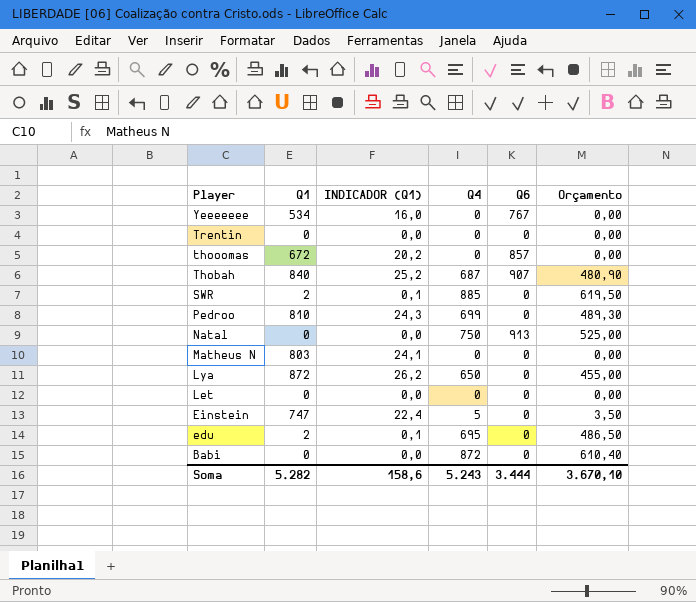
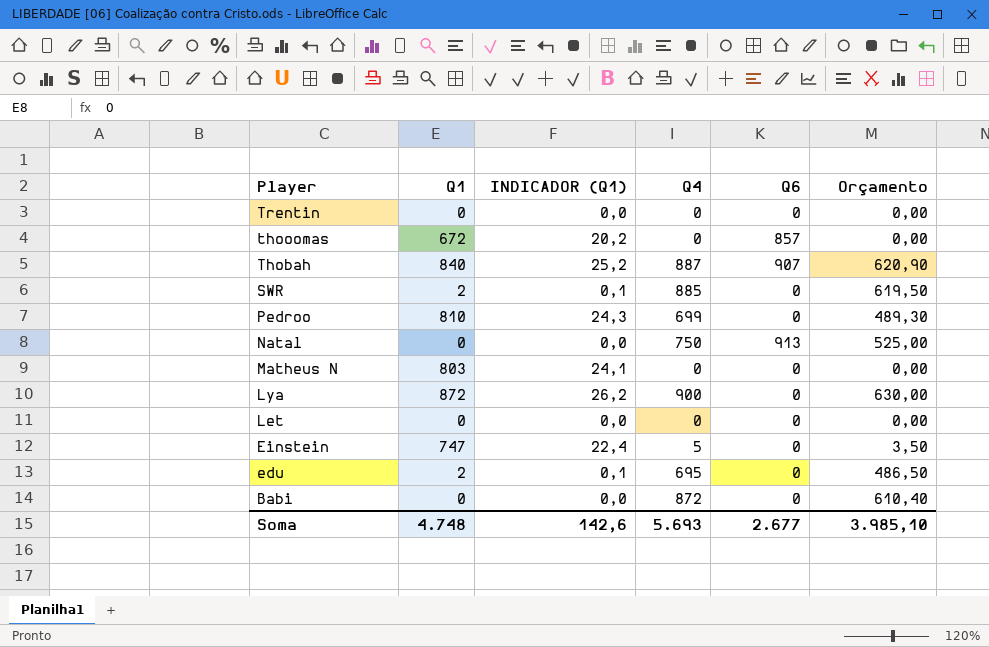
row Yeeeeeee: 534 | 16,0 | 0 | 767 | 0,00 -> none
Thobah | Q4: 687 -> 887
Thobah | Orçamento: 480,90 -> 620,90
Lya | Q4: 650 -> 900
Lya | Orçamento: 455,00 -> 630,00
Soma | Q1: 5.282 -> 4.748
Soma | INDICADOR (Q1): 158,6 -> 142,6
Soma | Q4: 5.243 -> 5.693
Soma | Q6: 3.444 -> 2.677
Soma | Orçamento: 3.670,10 -> 3.985,10

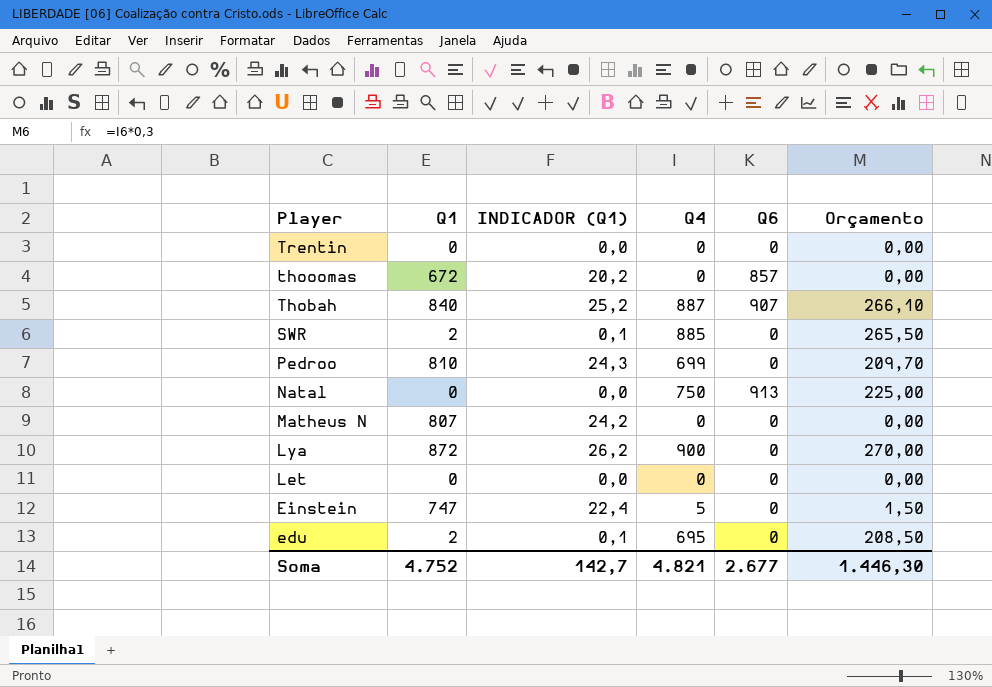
column Orçamento | formula: [Q4] * 0,7 -> [Q4] * 0,3
row Babi: 0 | 0,0 | 872 | 0 | 610,40 -> none
Matheus N | Q1: 803 -> 807
Matheus N | INDICADOR (Q1): 24,1 -> 24,2
Soma | Q1: 4.748 -> 4.752
Soma | INDICADOR (Q1): 142,6 -> 142,7
Soma | Q4: 5.693 -> 4.821
Soma | Orçamento: 3.985,10 -> 1.446,30

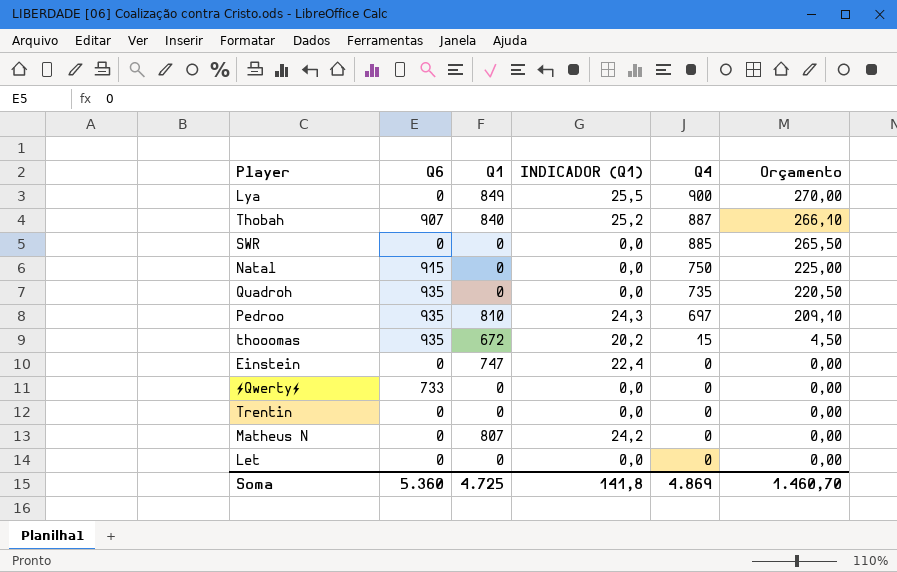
row order: Player descending -> Q4 descending
column Q6 | position: 5 -> 2
row edu: 2 | 0,1 | 695 | 0 | 208,50 -> none
Lya | Q1: 872 -> 849
Lya | INDICADOR (Q1): 26,2 -> 25,5
SWR | Q1: 2 -> 0
SWR | INDICADOR (Q1): 0,1 -> 0,0
Natal | Q6: 913 -> 915
row Quadroh: none -> 935 | 0 | 0,0 | 735 | 220,50
Pedroo | Q6: 0 -> 935
Pedroo | Q4: 699 -> 697
Pedroo | Orçamento: 209,70 -> 209,10
thooomas | Q6: 857 -> 935
thooomas | Q4: 0 -> 15
thooomas | Orçamento: 0,00 -> 4,50
Einstein | Q4: 5 -> 0
Einstein | Orçamento: 1,50 -> 0,00
row ⚡Qwerty⚡: none -> 733 | 0 | 0,0 | 0 | 0,00
Soma | Q6: 2.677 -> 5.360
Soma | Q1: 4.752 -> 4.725
Soma | INDICADOR (Q1): 142,7 -> 141,8
Soma | Q4: 4.821 -> 4.869
Soma | Orçamento: 1.446,30 -> 1.460,70

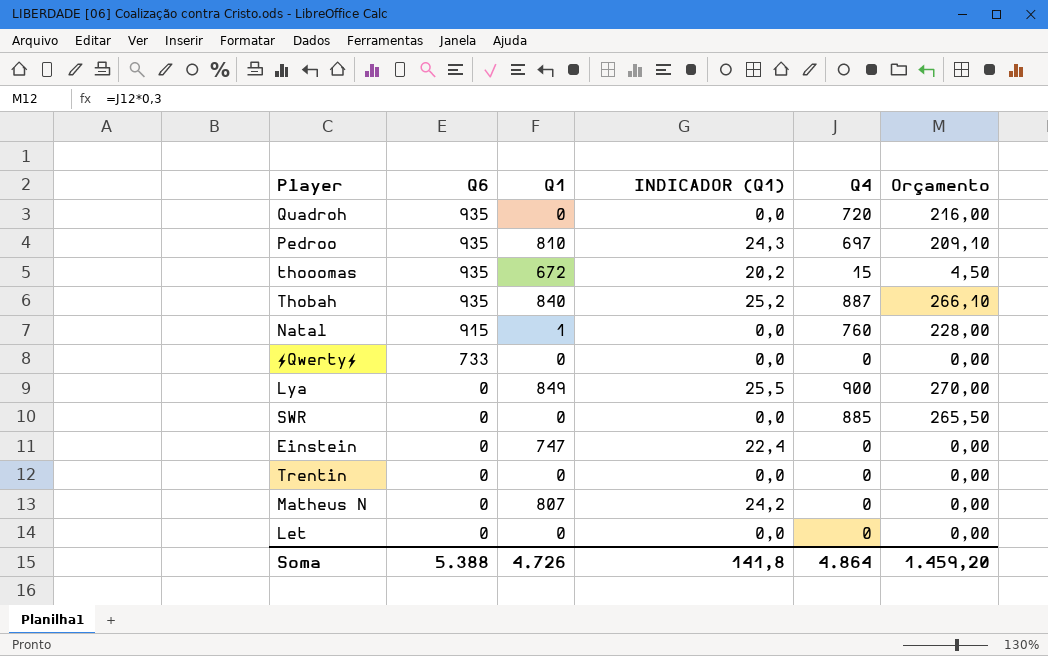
row order: Q4 descending -> Q6 descending
Quadroh | Q4: 735 -> 720
Quadroh | Orçamento: 220,50 -> 216,00
Thobah | Q6: 907 -> 935
Natal | Q1: 0 -> 1
Natal | Q4: 750 -> 760
Natal | Orçamento: 225,00 -> 228,00
Soma | Q6: 5.360 -> 5.388
Soma | Q1: 4.725 -> 4.726
Soma | Q4: 4.869 -> 4.864
Soma | Orçamento: 1.460,70 -> 1.459,20

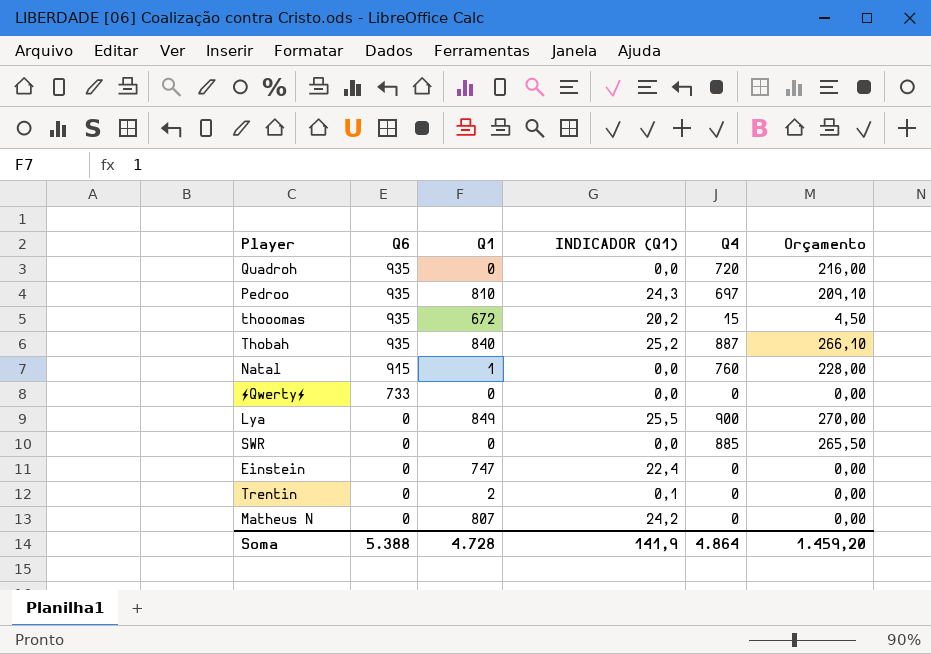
row Let: 0 | 0 | 0,0 | 0 | 0,00 -> none
Trentin | Q1: 0 -> 2
Trentin | INDICADOR (Q1): 0,0 -> 0,1
Soma | Q1: 4.726 -> 4.728
Soma | INDICADOR (Q1): 141,8 -> 141,9

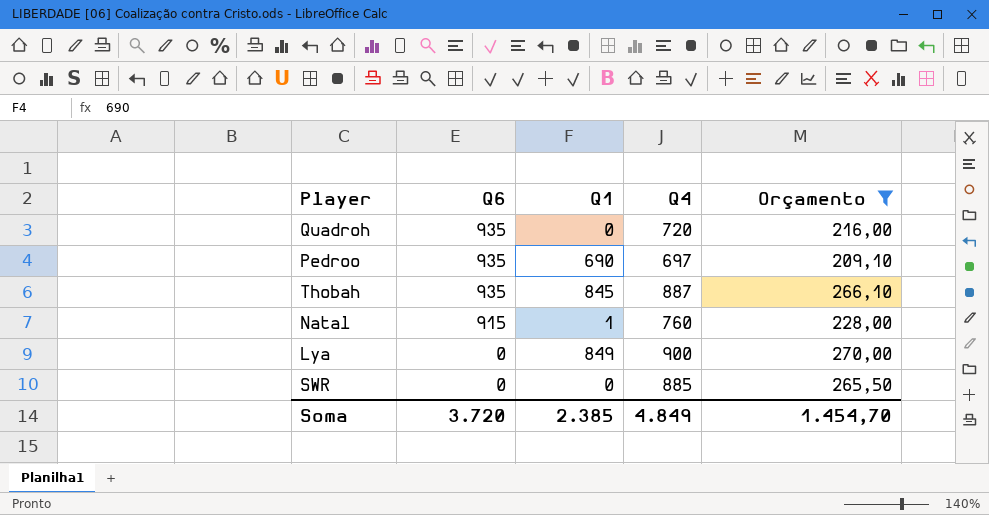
filter: none -> Orçamento >= 209,10
column INDICADOR (Q1) | formula: [Q1] * 0,03 -> none
Pedroo | Q1: 810 -> 690
Thobah | Q1: 840 -> 845
Soma | Q6: 5.388 -> 3.720
Soma | Q1: 4.728 -> 2.385
Soma | Q4: 4.864 -> 4.849
Soma | Orçamento: 1.459,20 -> 1.454,70

